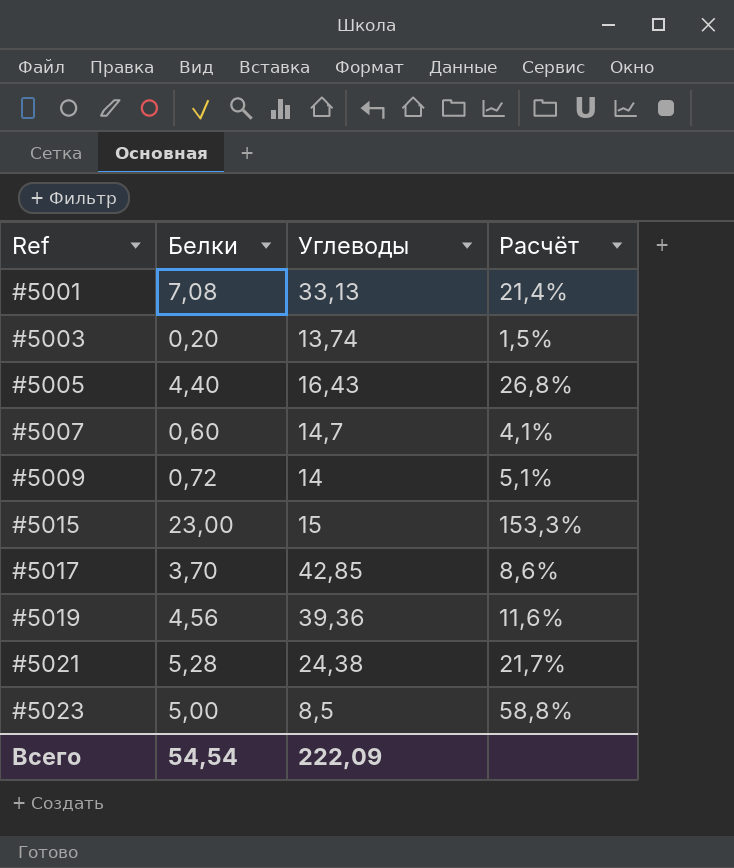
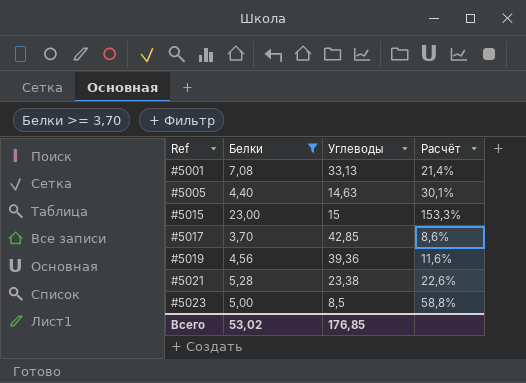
filter: none -> Белки >= 3,70
#5005 | Углеводы: 16,43 -> 14,63
#5005 | Расчёт: 26,8% -> 30,1%
#5021 | Углеводы: 24,38 -> 23,38
#5021 | Расчёт: 21,7% -> 22,6%
Всего | Белки: 54,54 -> 53,02
Всего | Углеводы: 222,09 -> 176,85

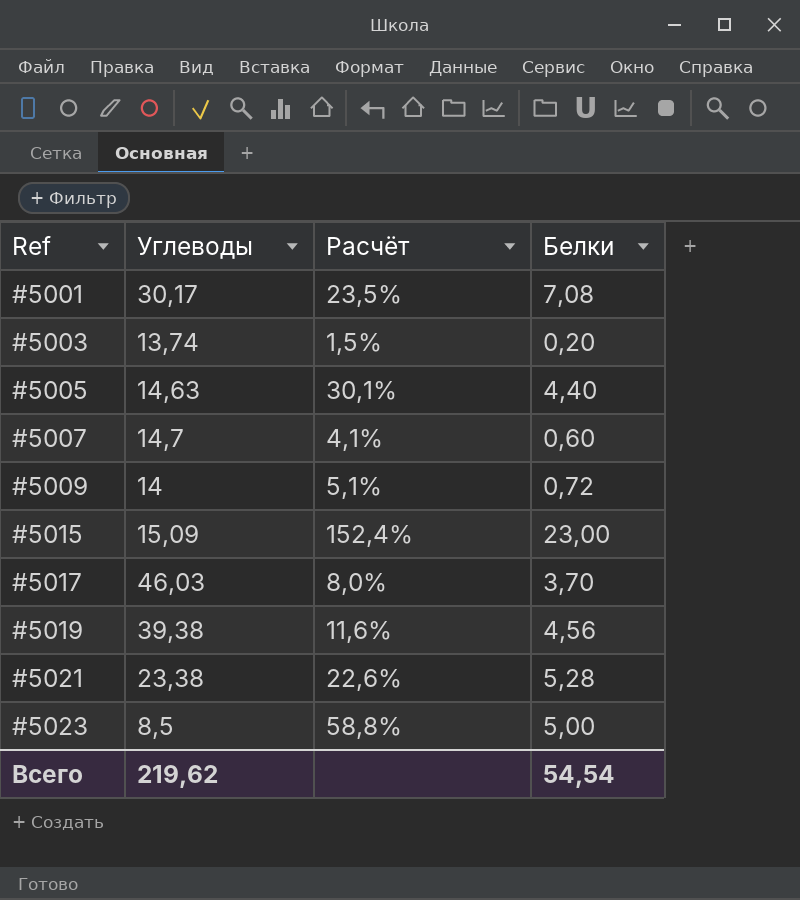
filter: Белки >= 3,70 -> none
column Белки | position: 2 -> 4
#5001 | Углеводы: 33,13 -> 30,17
#5001 | Расчёт: 21,4% -> 23,5%
#5015 | Углеводы: 15 -> 15,09
#5015 | Расчёт: 153,3% -> 152,4%
#5017 | Углеводы: 42,85 -> 46,03
#5017 | Расчёт: 8,6% -> 8,0%
#5019 | Углеводы: 39,36 -> 39,38
Всего | Углеводы: 176,85 -> 219,62
Всего | Белки: 53,02 -> 54,54

